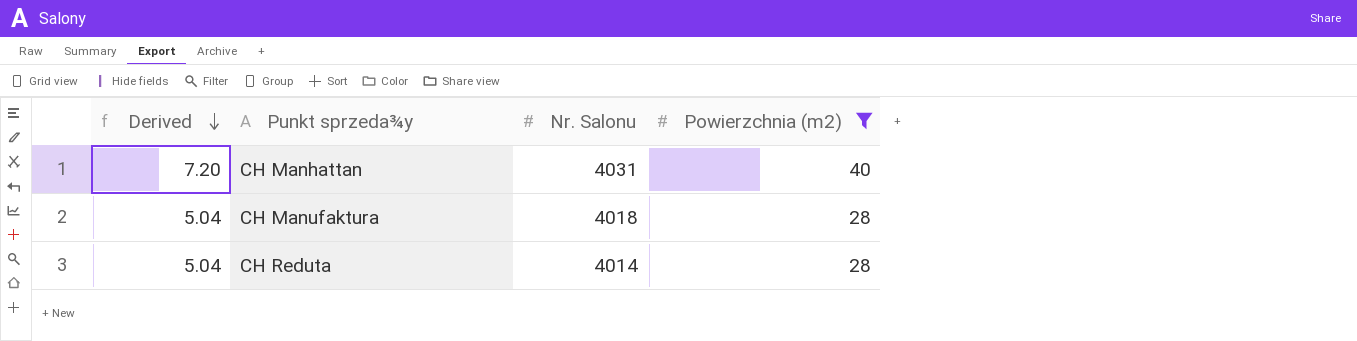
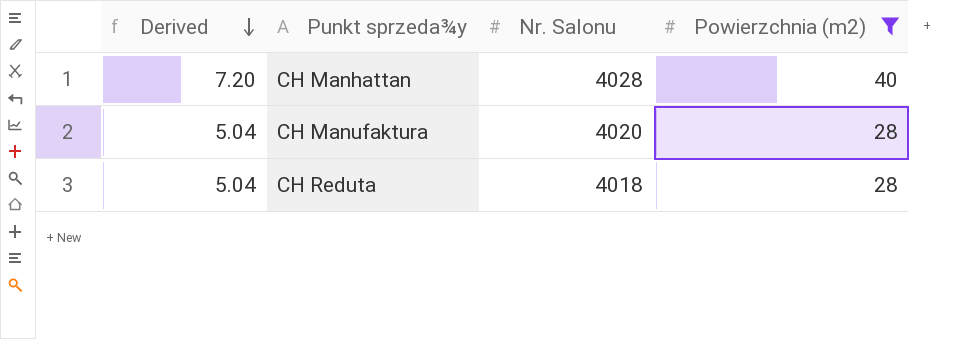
CH Manhattan | Nr. Salonu: 4031 -> 4028
CH Manufaktura | Nr. Salonu: 4018 -> 4020
CH Reduta | Nr. Salonu: 4014 -> 4018

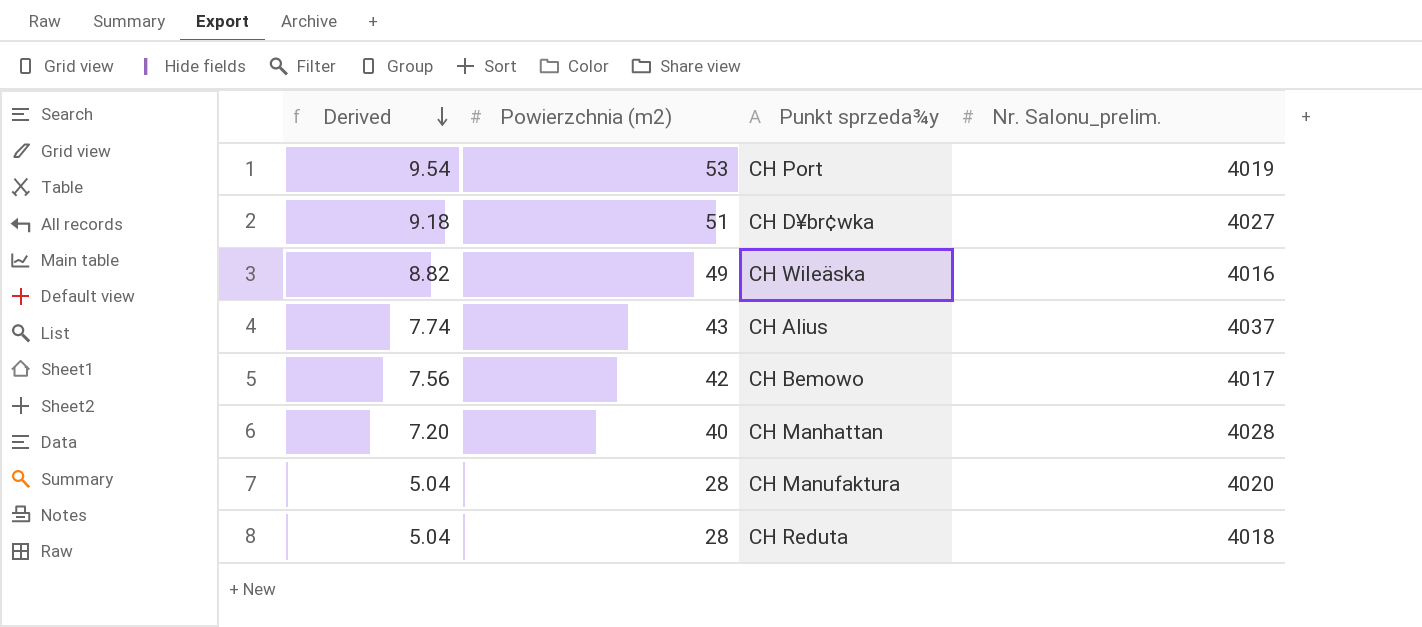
filter: Powierzchnia (m2) <= 40 -> none
column Powierzchnia (m2) | position: 4 -> 2
column name: Nr. Salonu -> Nr. Salonu_prelim.

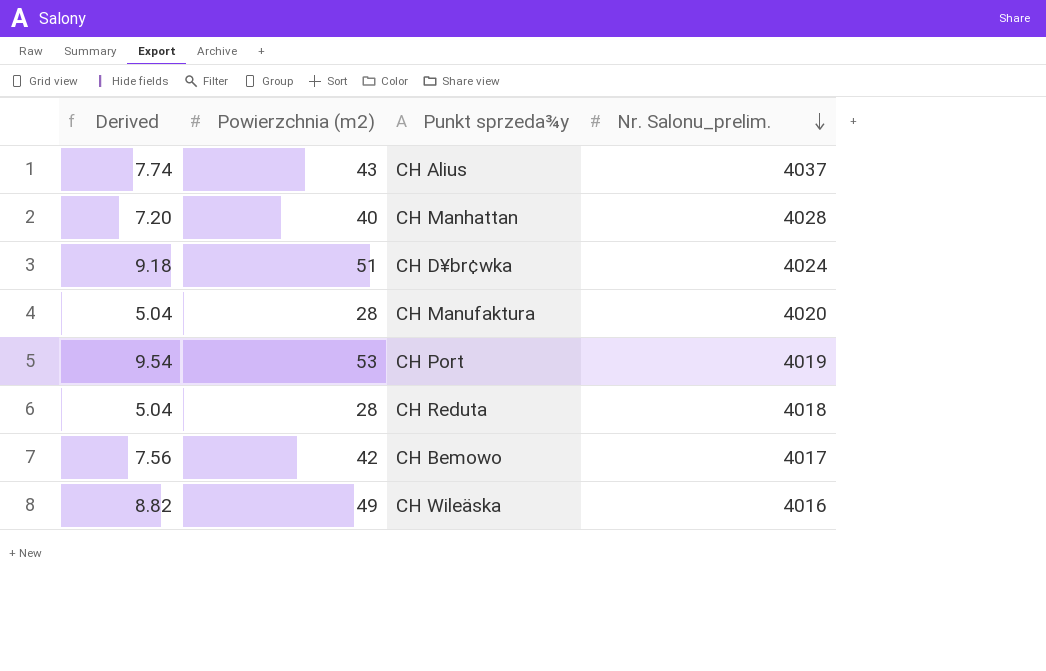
row order: Derived descending -> Nr. Salonu_prelim. descending
CH D¥br¢wka | Nr. Salonu_prelim.: 4027 -> 4024

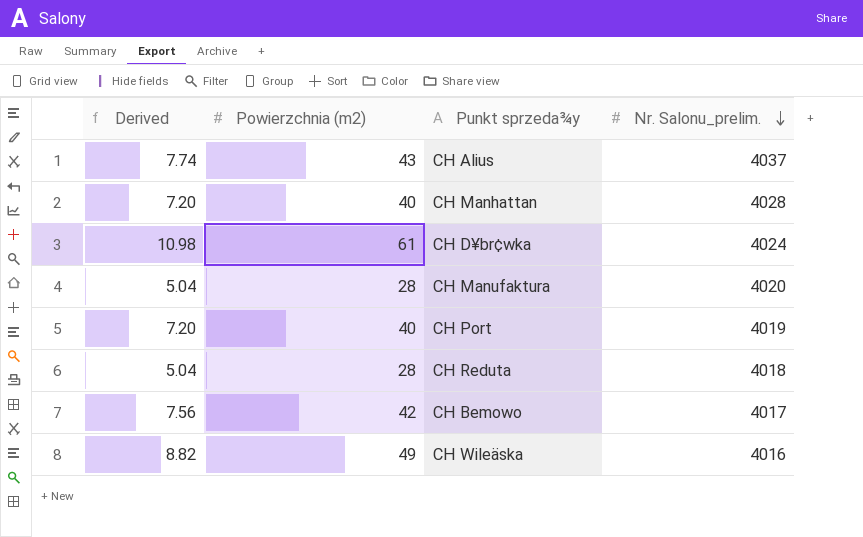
CH D¥br¢wka | Derived: 9.18 -> 10.98
CH D¥br¢wka | Powierzchnia (m2): 51 -> 61
CH Port | Derived: 9.54 -> 7.20
CH Port | Powierzchnia (m2): 53 -> 40

